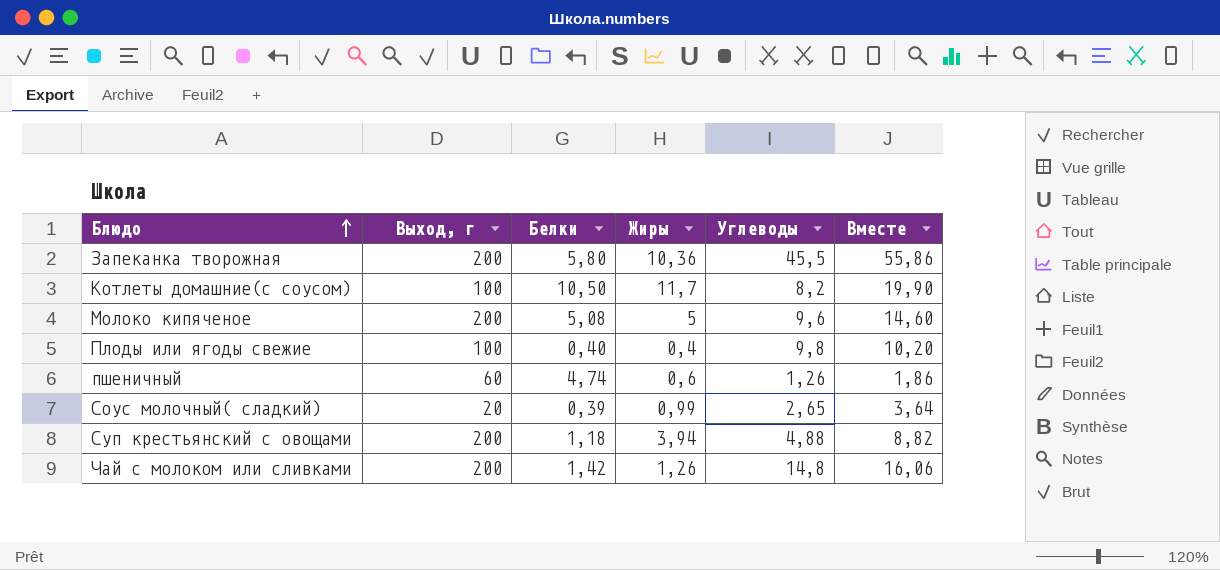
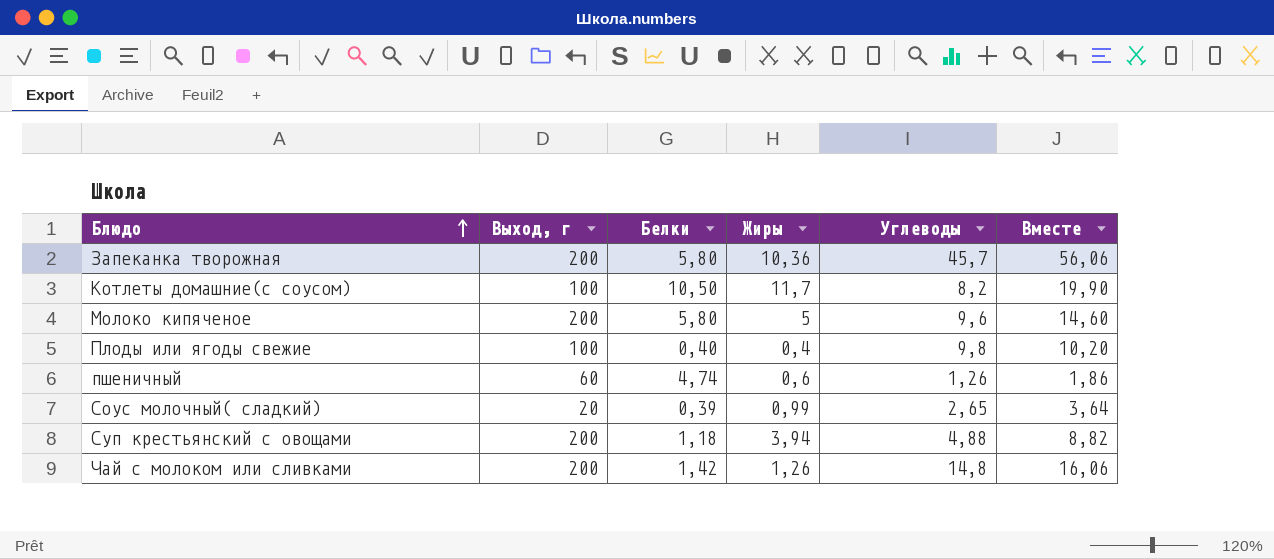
Запеканка творожная | Углеводы: 45,5 -> 45,7
Запеканка творожная | Вместе: 55,86 -> 56,06
Молоко кипяченое | Белки: 5,08 -> 5,80

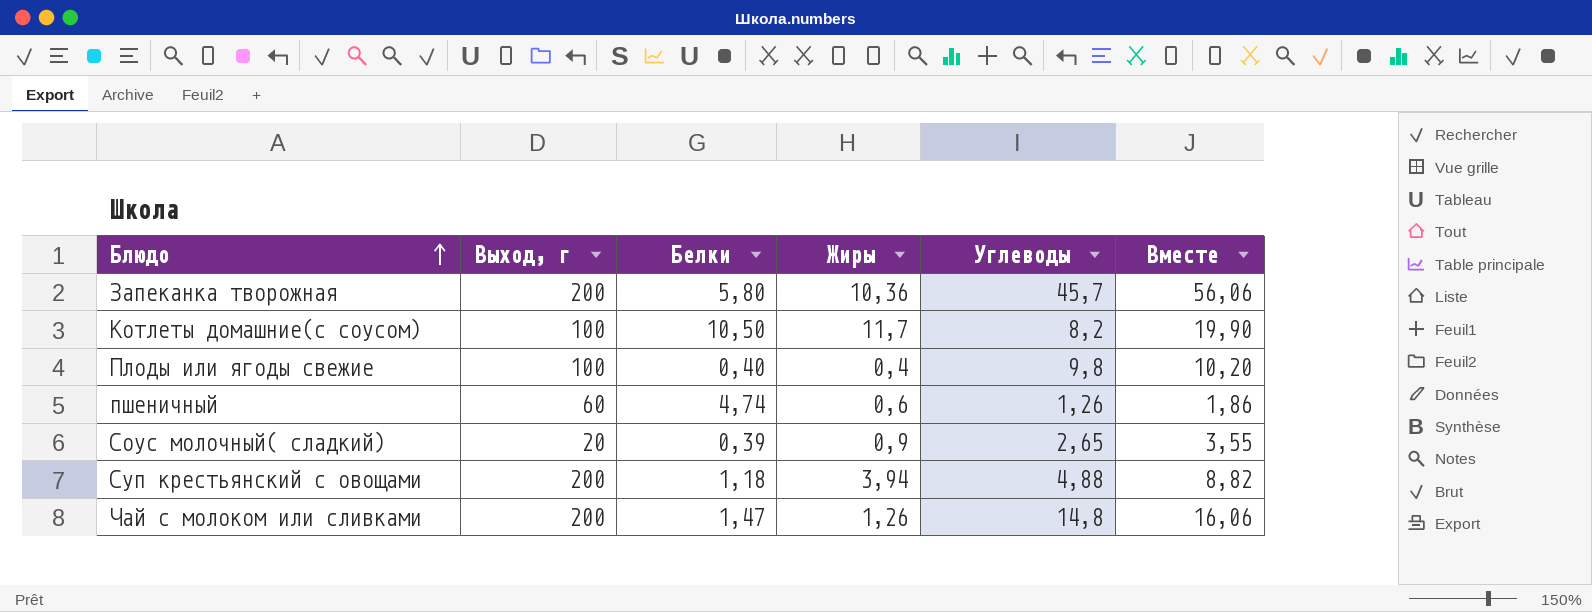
row Молоко кипяченое: 200 | 5,80 | 5 | 9,6 | 14,60 -> none
Соус молочный( сладкий) | Жиры: 0,99 -> 0,9
Соус молочный( сладкий) | Вместе: 3,64 -> 3,55
Чай с молоком или сливками | Белки: 1,42 -> 1,47

